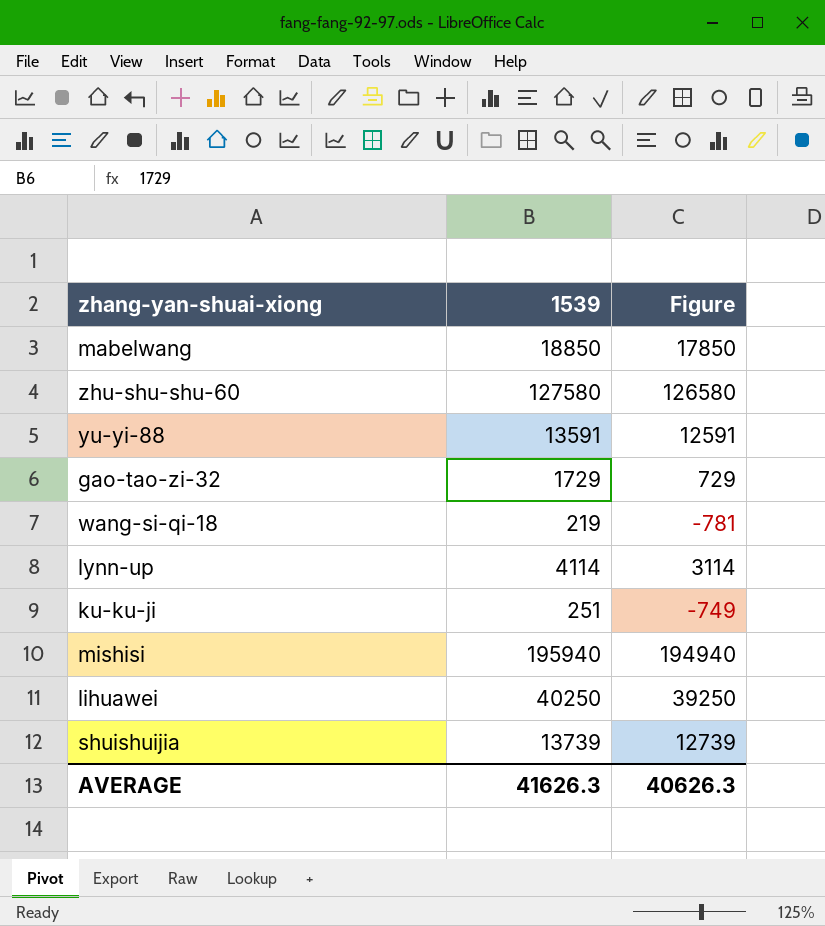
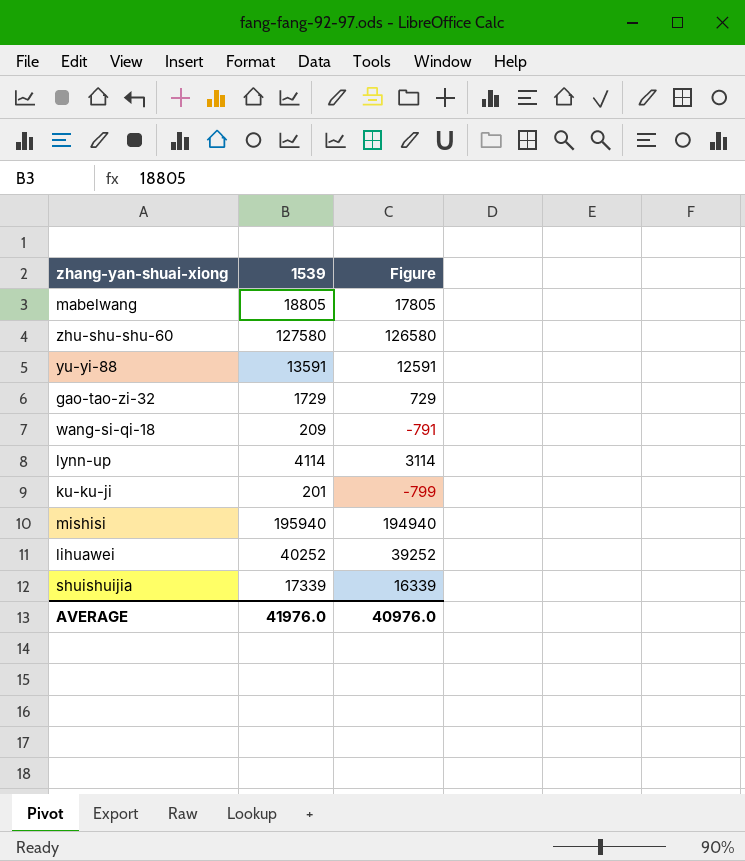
mabelwang | 1539: 18850 -> 18805
mabelwang | Figure: 17850 -> 17805
wang-si-qi-18 | 1539: 219 -> 209
wang-si-qi-18 | Figure: -781 -> -791
ku-ku-ji | 1539: 251 -> 201
ku-ku-ji | Figure: -749 -> -799
lihuawei | 1539: 40250 -> 40252
lihuawei | Figure: 39250 -> 39252
shuishuijia | 1539: 13739 -> 17339
shuishuijia | Figure: 12739 -> 16339
AVERAGE | 1539: 41626.3 -> 41976.0
AVERAGE | Figure: 40626.3 -> 40976.0

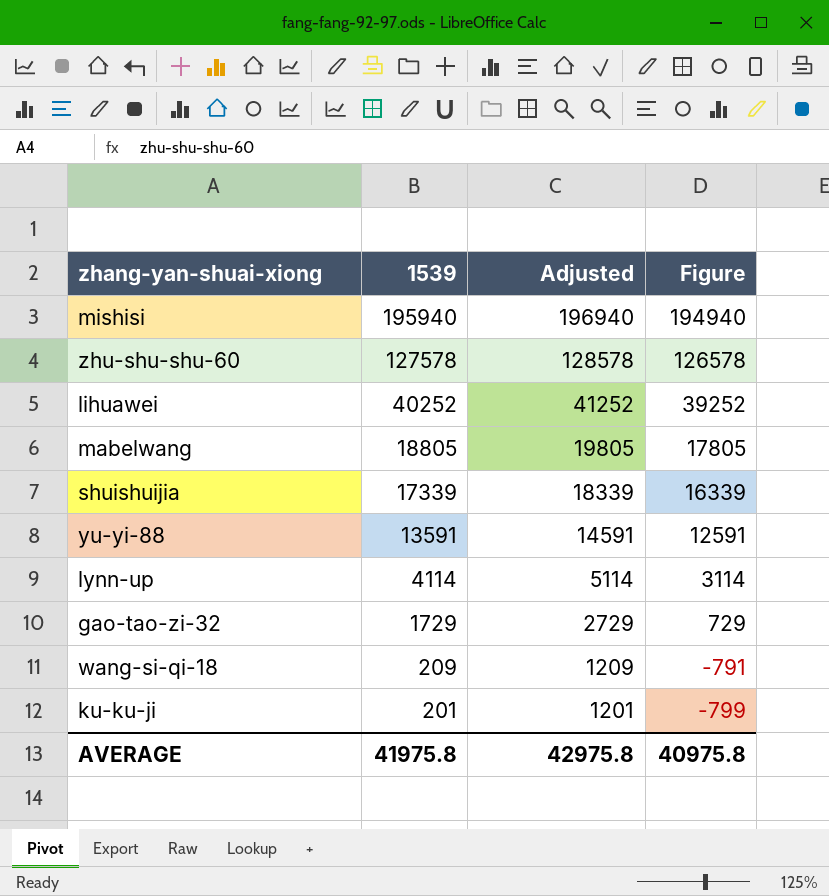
row order: none -> 1539 descending
column Adjusted | formula: none -> [1539] + 1000
zhu-shu-shu-60 | 1539: 127580 -> 127578
zhu-shu-shu-60 | Figure: 126580 -> 126578
AVERAGE | 1539: 41976.0 -> 41975.8
AVERAGE | Figure: 40976.0 -> 40975.8

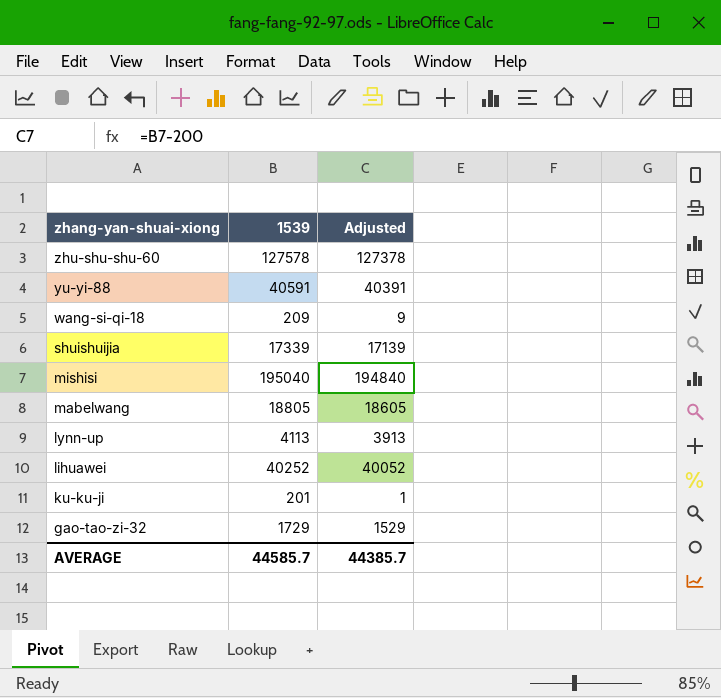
row order: 1539 descending -> zhang-yan-shuai-xiong descending
column Figure | formula: [1539] - 1000 -> none
column Adjusted | formula: [1539] + 1000 -> [1539] - 200
yu-yi-88 | 1539: 13591 -> 40591
mishisi | 1539: 195940 -> 195040
lynn-up | 1539: 4114 -> 4113
AVERAGE | 1539: 41975.8 -> 44585.7
AVERAGE | Adjusted: 42975.8 -> 44385.7

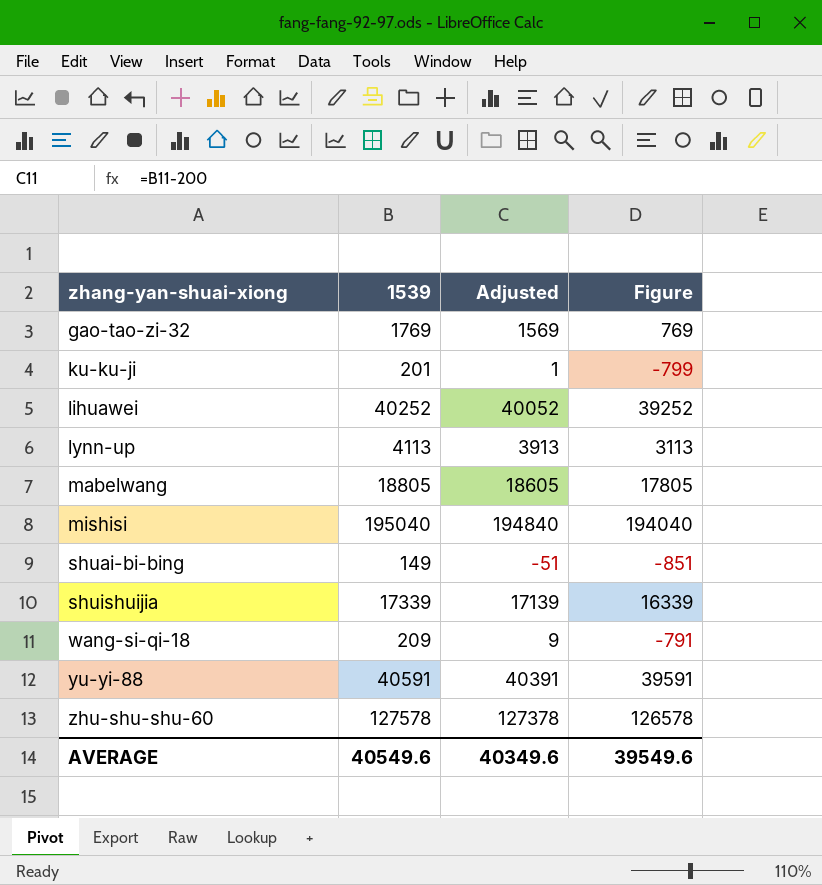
row order: zhang-yan-shuai-xiong descending -> zhang-yan-shuai-xiong ascending
column Figure | formula: none -> [1539] - 1000
gao-tao-zi-32 | 1539: 1729 -> 1769
gao-tao-zi-32 | Adjusted: 1529 -> 1569
row shuai-bi-bing: none -> 149 | -51 | -851
AVERAGE | 1539: 44585.7 -> 40549.6
AVERAGE | Adjusted: 44385.7 -> 40349.6

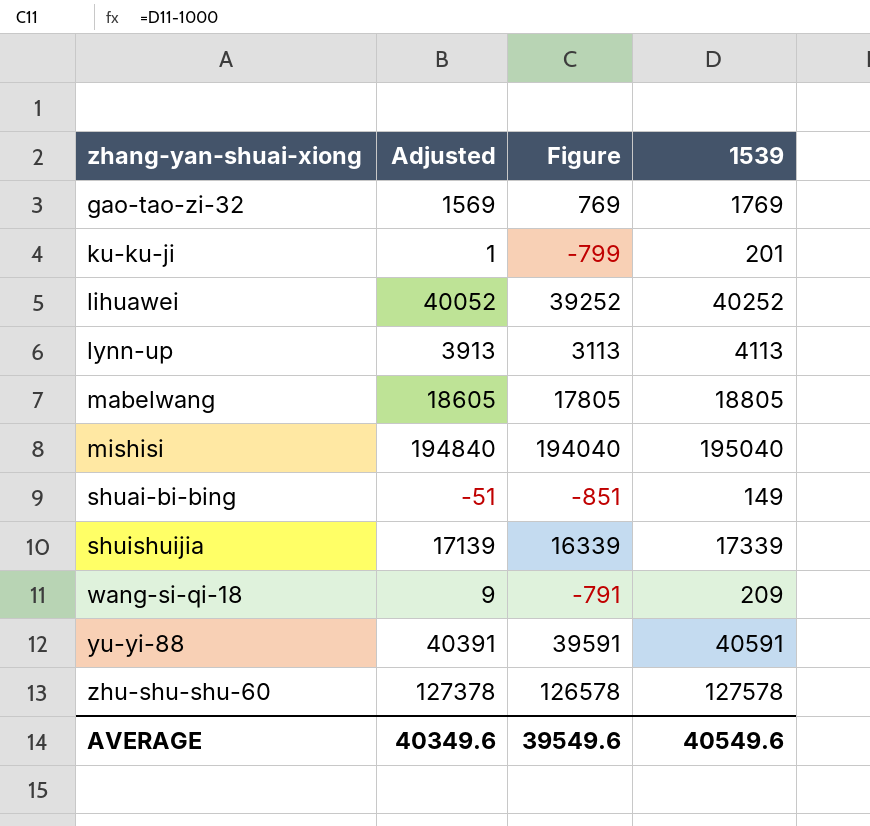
column 1539 | position: 2 -> 4

